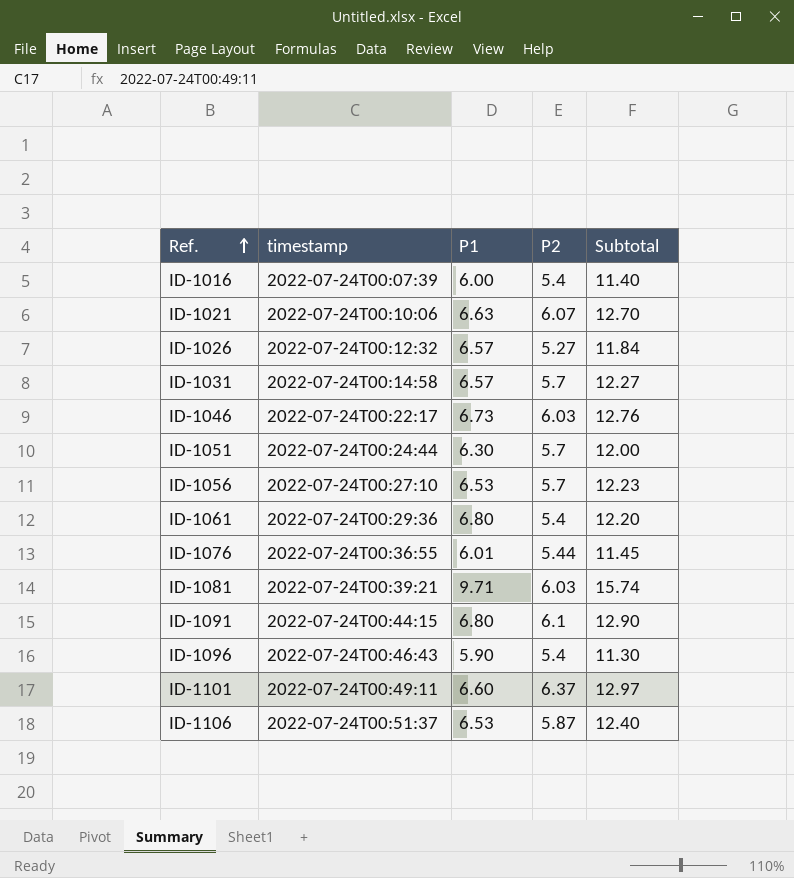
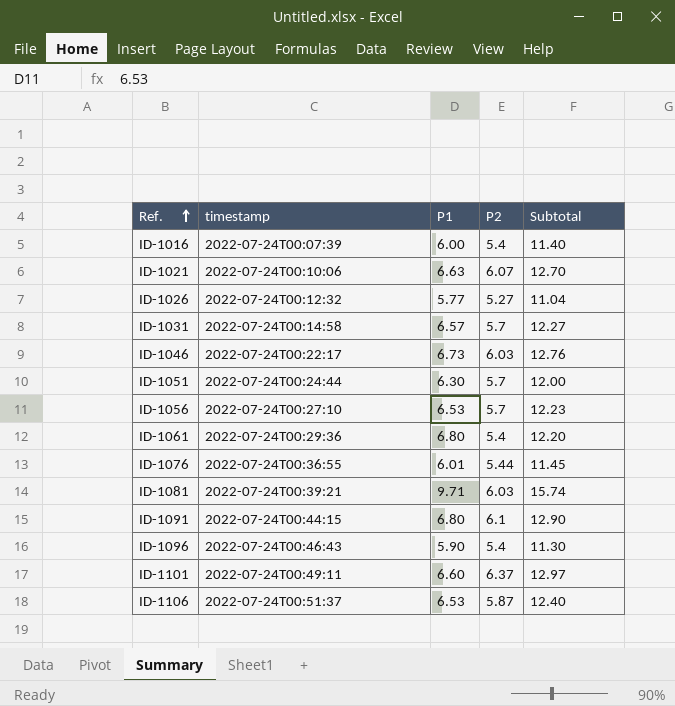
ID-1026 | P1: 6.57 -> 5.77
ID-1026 | Subtotal: 11.84 -> 11.04

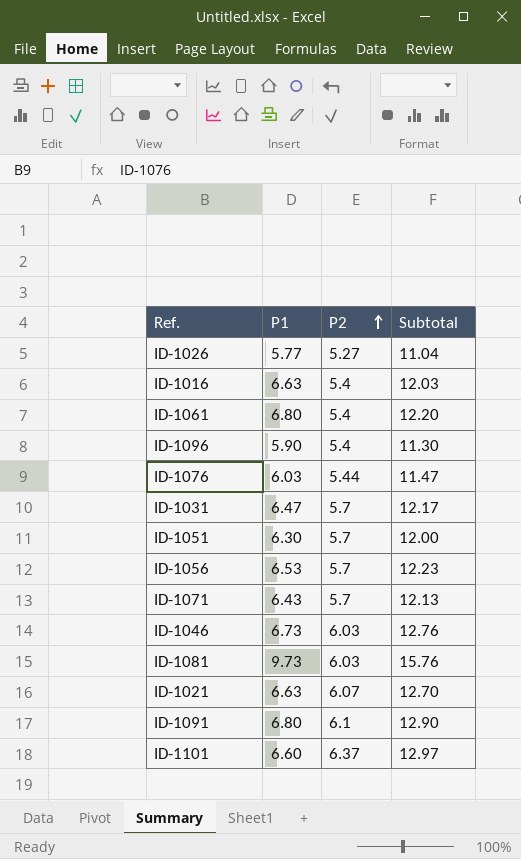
row order: Ref. ascending -> P2 ascending
column timestamp | position: 2 -> none
row ID-1106: 2022-07-24T00:51:37 | 6.53 | 5.87 | 12.40 -> none
ID-1016 | P1: 6.00 -> 6.63
ID-1016 | Subtotal: 11.40 -> 12.03
ID-1076 | P1: 6.01 -> 6.03
ID-1076 | Subtotal: 11.45 -> 11.47
ID-1031 | P1: 6.57 -> 6.47
ID-1031 | Subtotal: 12.27 -> 12.17
row ID-1071: none -> 6.43 | 5.7 | 12.13
ID-1081 | P1: 9.71 -> 9.73
ID-1081 | Subtotal: 15.74 -> 15.76

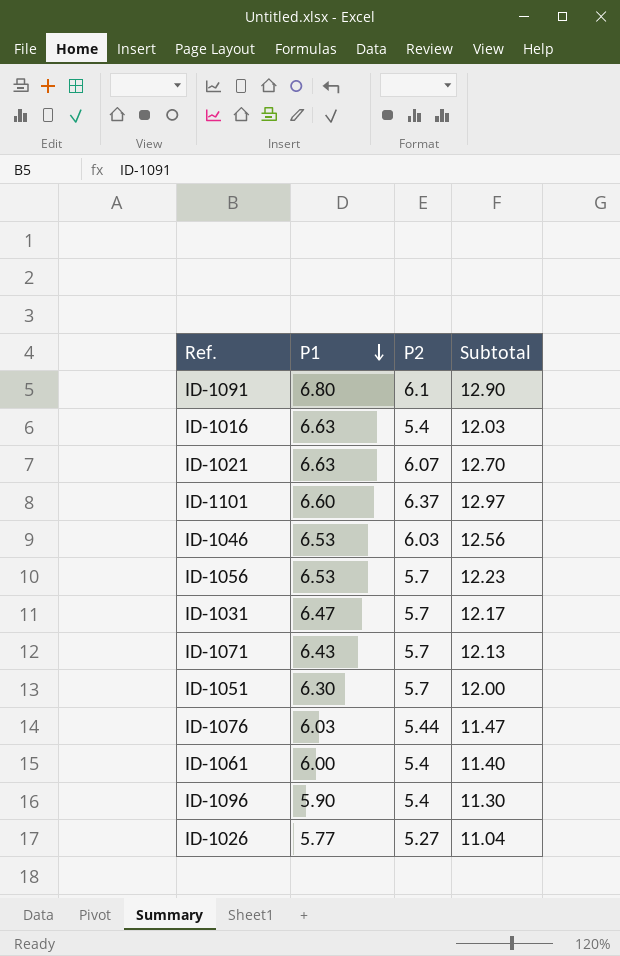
row order: P2 ascending -> P1 descending
row ID-1081: 9.73 | 6.03 | 15.76 -> none
ID-1046 | P1: 6.73 -> 6.53
ID-1046 | Subtotal: 12.76 -> 12.56
ID-1061 | P1: 6.80 -> 6.00
ID-1061 | Subtotal: 12.20 -> 11.40

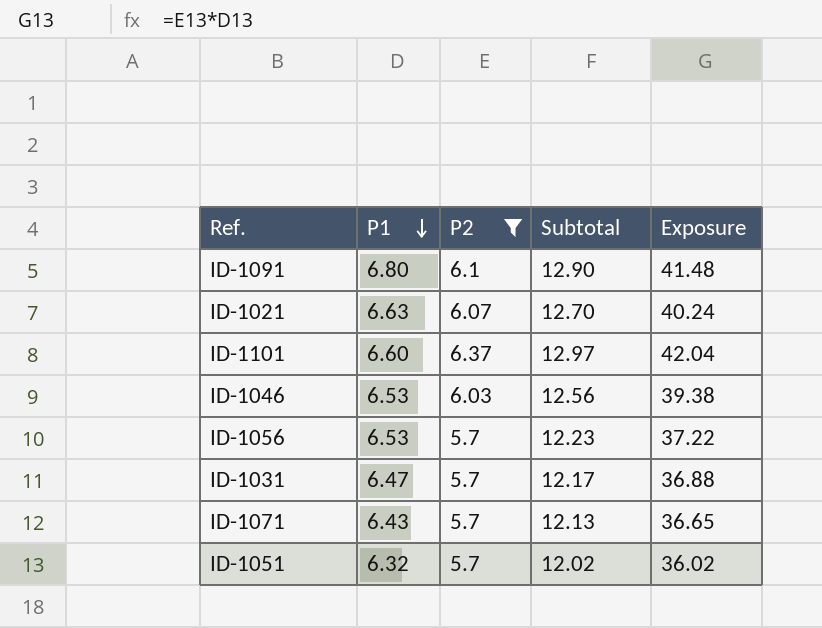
filter: none -> P2 >= 5.7
column Exposure | formula: none -> [P1] * [P2]
ID-1051 | P1: 6.30 -> 6.32
ID-1051 | Subtotal: 12.00 -> 12.02

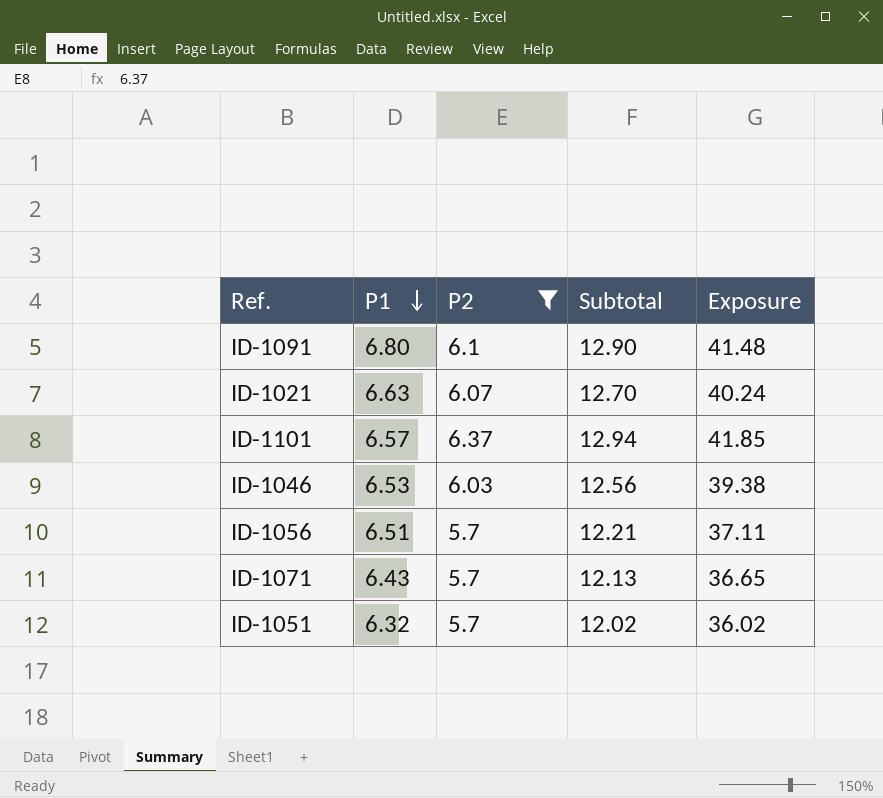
row ID-1031: 6.47 | 5.7 | 12.17 | 36.88 -> none
ID-1101 | P1: 6.60 -> 6.57
ID-1101 | Subtotal: 12.97 -> 12.94
ID-1101 | Exposure: 42.04 -> 41.85
ID-1056 | P1: 6.53 -> 6.51
ID-1056 | Subtotal: 12.23 -> 12.21
ID-1056 | Exposure: 37.22 -> 37.11

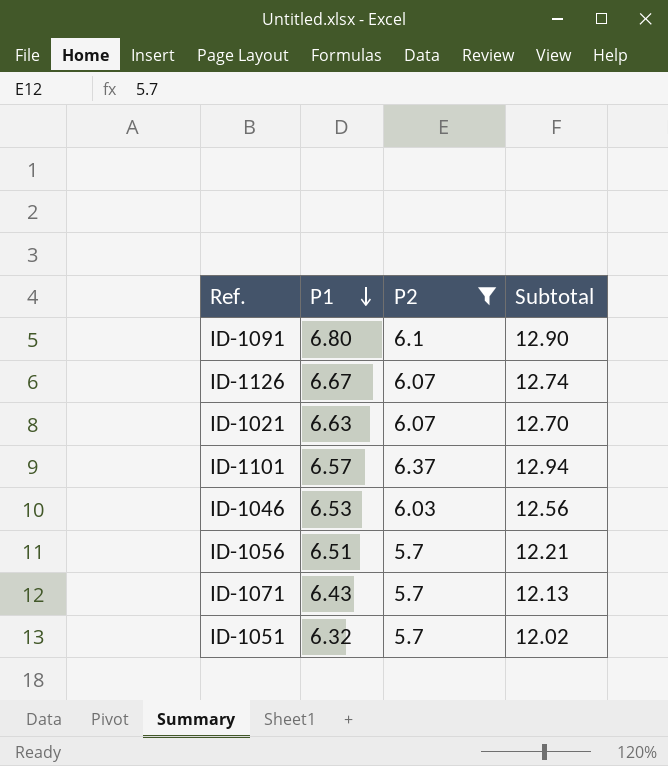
column Exposure | formula: [P1] * [P2] -> none
row ID-1126: none -> 6.67 | 6.07 | 12.74

